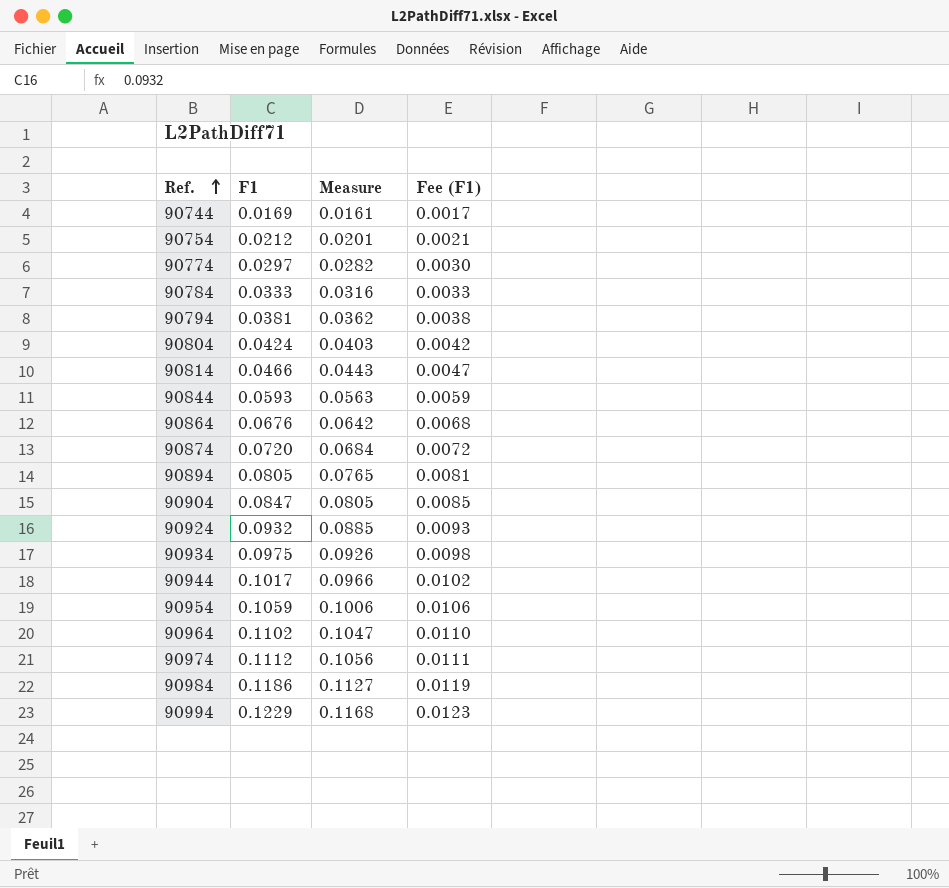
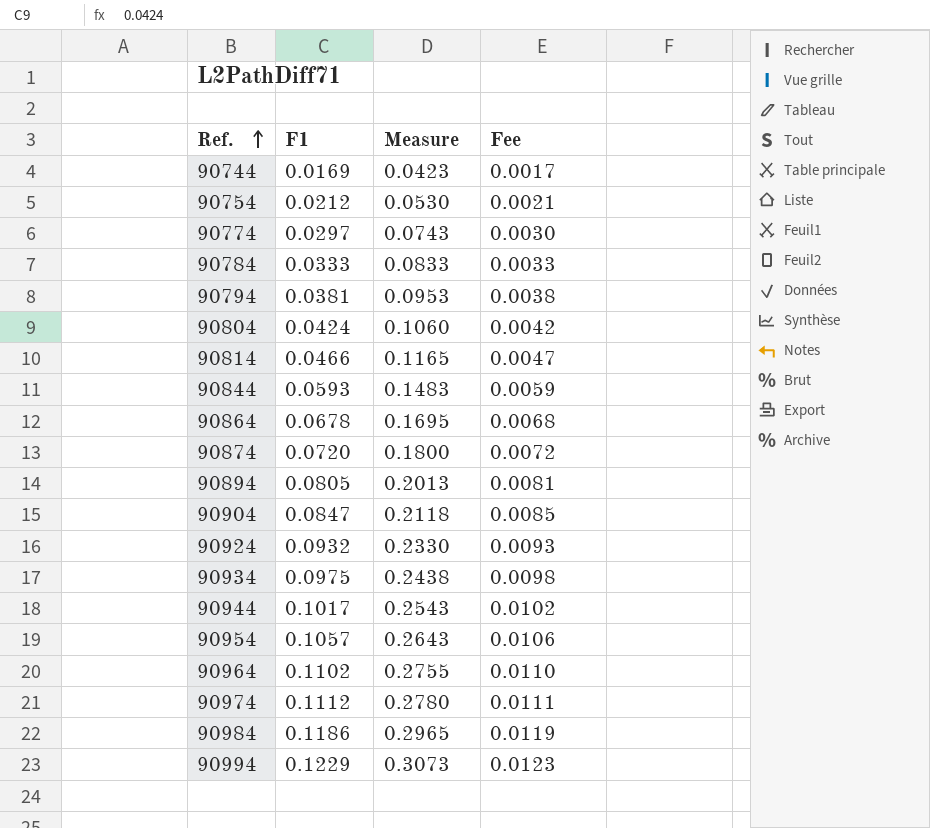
column Measure | formula: [F1] * 0.95 -> [F1] * 2.5
column name: Fee (F1) -> Fee
90864 | F1: 0.0676 -> 0.0678
90954 | F1: 0.1059 -> 0.1057

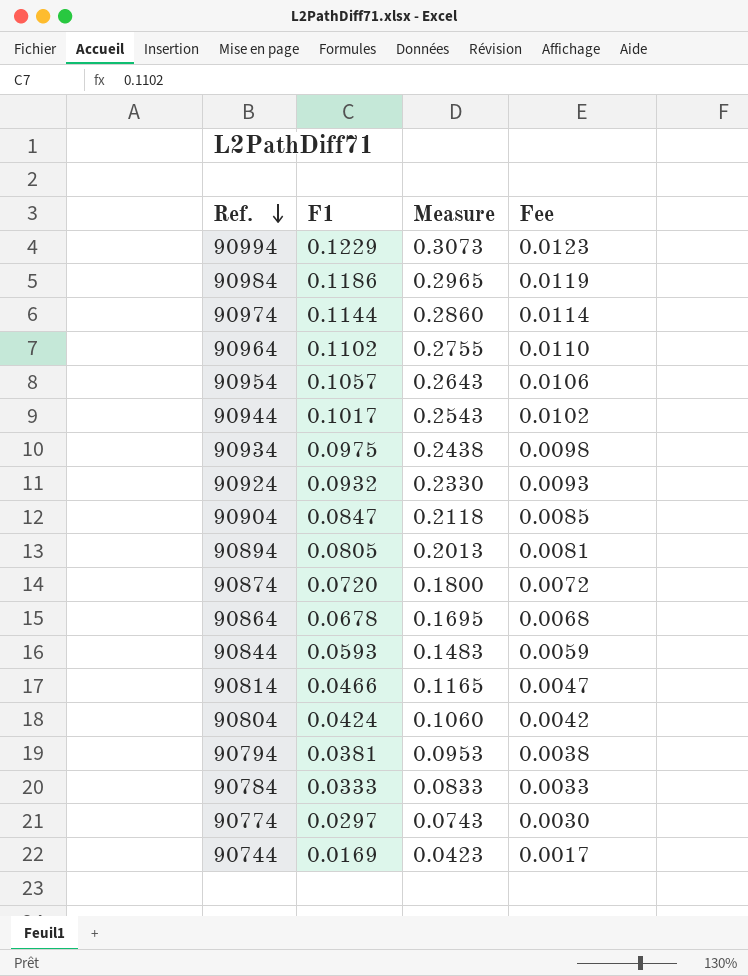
row order: Ref. ascending -> Ref. descending
row 90754: 0.0212 | 0.0530 | 0.0021 -> none
90974 | F1: 0.1112 -> 0.1144
90974 | Measure: 0.2780 -> 0.2860
90974 | Fee: 0.0111 -> 0.0114

